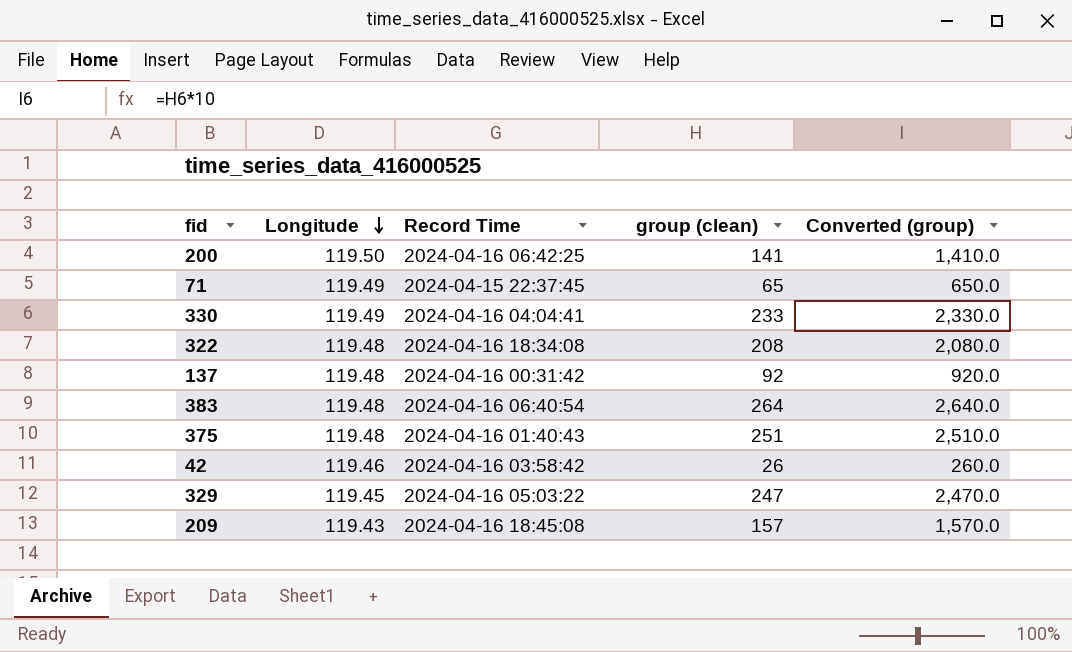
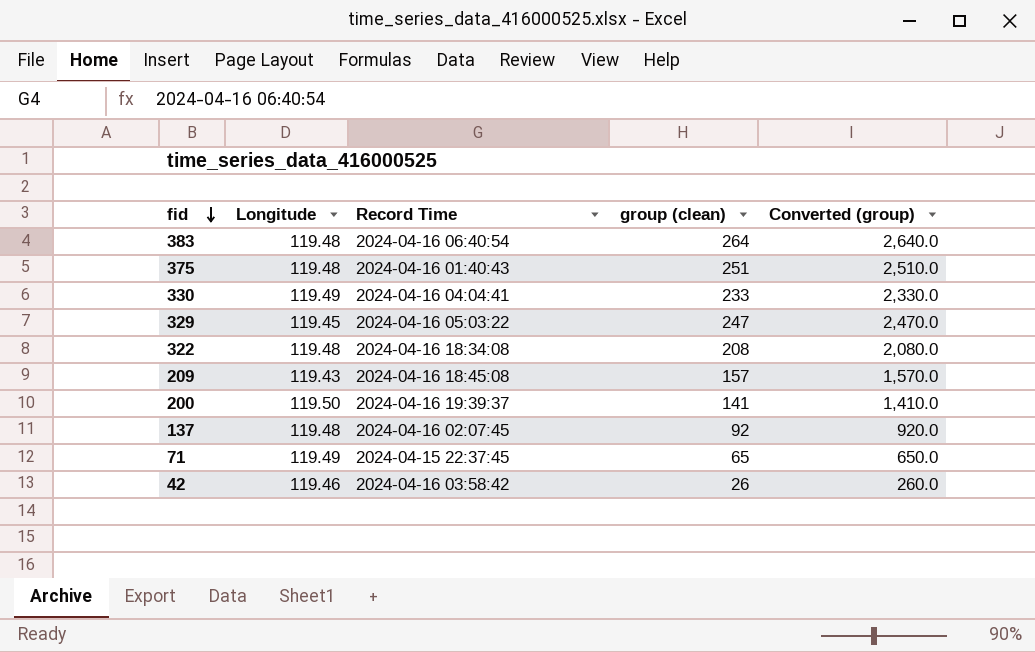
row order: Longitude descending -> fid descending
200 | Record Time: 2024-04-16 06:42:25 -> 2024-04-16 19:39:37
137 | Record Time: 2024-04-16 00:31:42 -> 2024-04-16 02:07:45

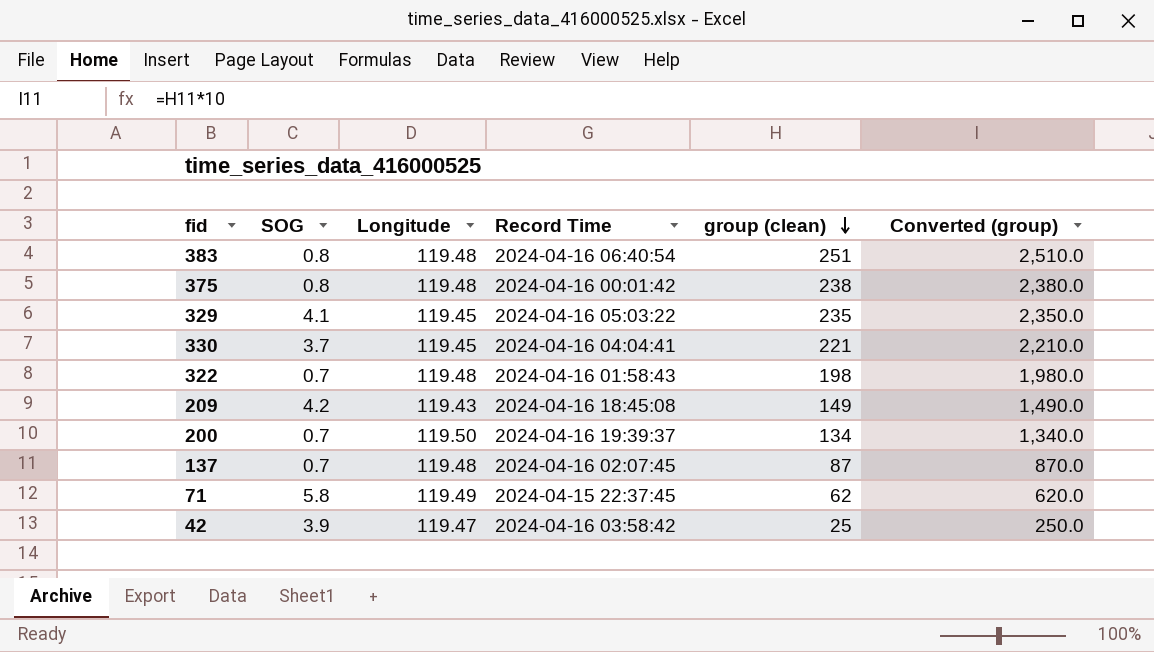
row order: fid descending -> group (clean) descending
column SOG | position: none -> 2
383 | group (clean): 264 -> 251
383 | Converted (group): 2,640.0 -> 2,510.0
375 | Record Time: 2024-04-16 01:40:43 -> 2024-04-16 00:01:42
375 | group (clean): 251 -> 238
375 | Converted (group): 2,510.0 -> 2,380.0
329 | group (clean): 247 -> 235
329 | Converted (group): 2,470.0 -> 2,350.0
330 | Longitude: 119.49 -> 119.45
330 | group (clean): 233 -> 221
330 | Converted (group): 2,330.0 -> 2,210.0
322 | Record Time: 2024-04-16 18:34:08 -> 2024-04-16 01:58:43
322 | group (clean): 208 -> 198
322 | Converted (group): 2,080.0 -> 1,980.0
209 | group (clean): 157 -> 149
209 | Converted (group): 1,570.0 -> 1,490.0
200 | group (clean): 141 -> 134
200 | Converted (group): 1,410.0 -> 1,340.0
137 | group (clean): 92 -> 87
137 | Converted (group): 920.0 -> 870.0
71 | group (clean): 65 -> 62
71 | Converted (group): 650.0 -> 620.0
42 | Longitude: 119.46 -> 119.47
42 | group (clean): 26 -> 25
42 | Converted (group): 260.0 -> 250.0

